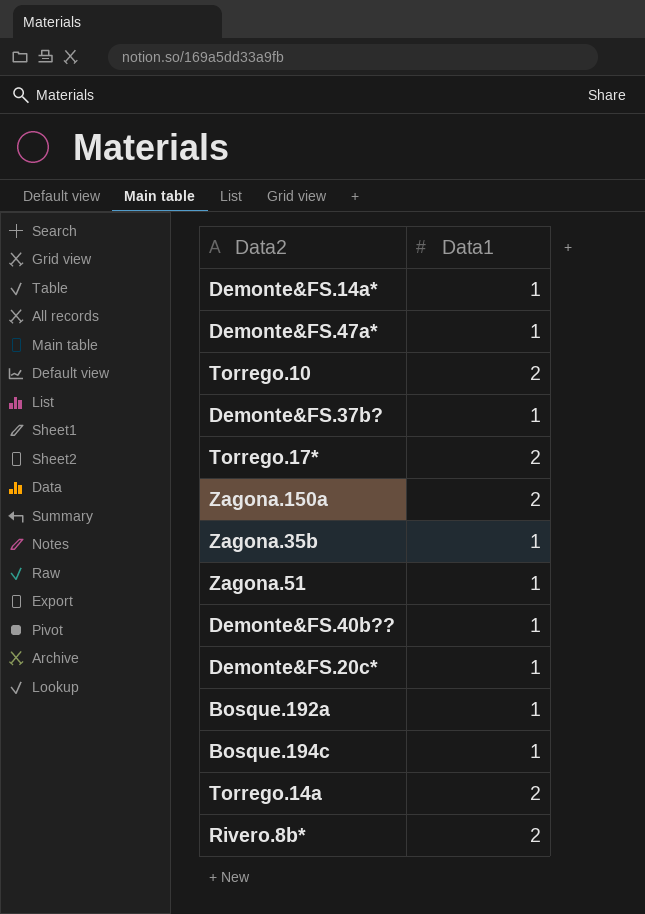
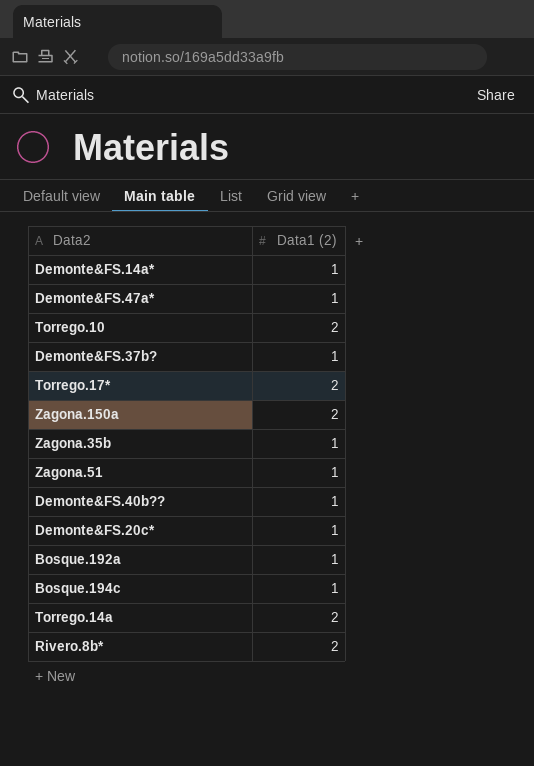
column name: Data1 -> Data1 (2)

